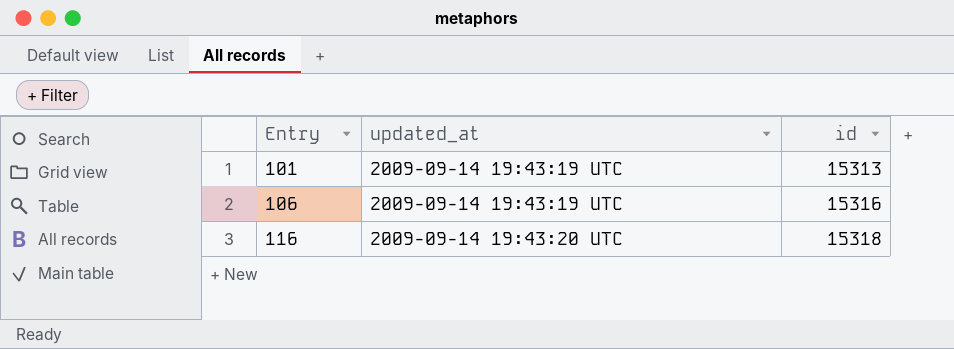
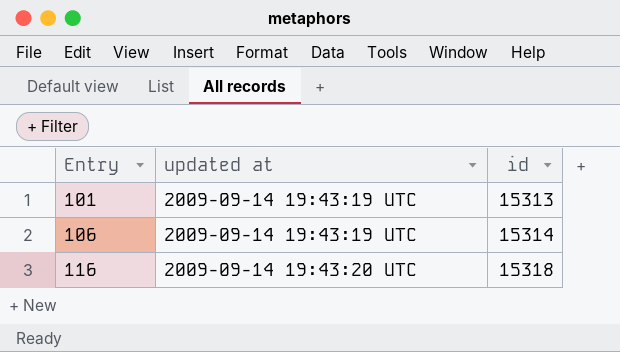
column name: updated_at -> updated at
106 | id: 15316 -> 15314

